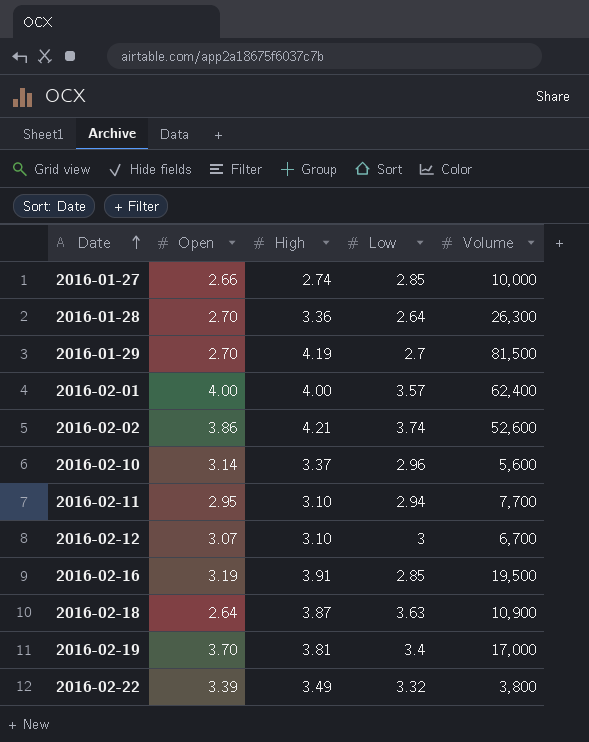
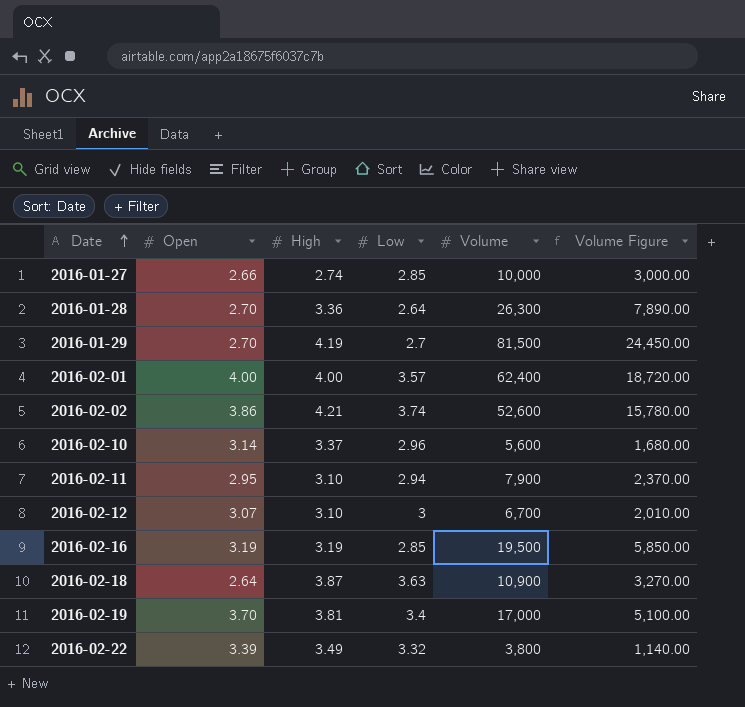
column Volume Figure | formula: none -> [Volume] * 0.3
2016-02-11 | Volume: 7,700 -> 7,900
2016-02-16 | High: 3.91 -> 3.19

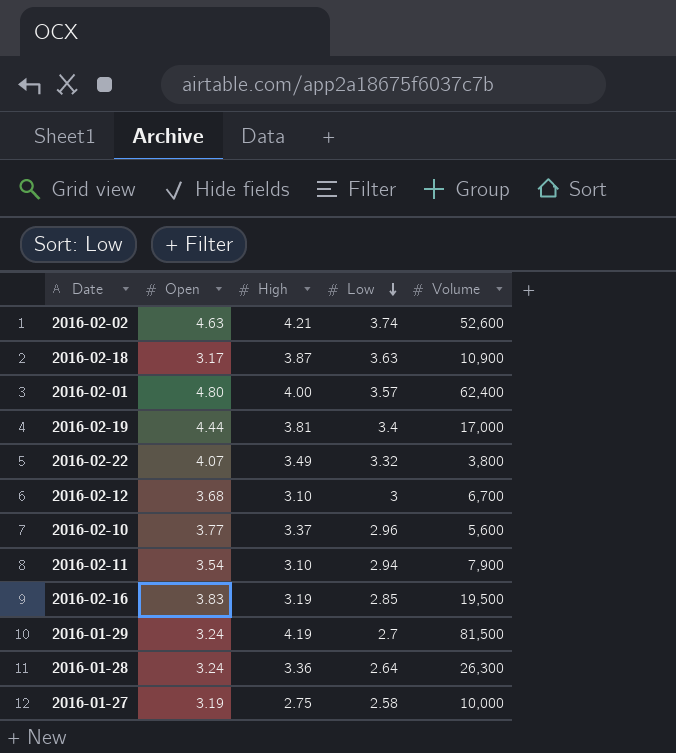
row order: Date ascending -> Low descending
column Volume Figure | formula: [Volume] * 0.3 -> none
2016-02-02 | Open: 3.86 -> 4.63
2016-02-18 | Open: 2.64 -> 3.17
2016-02-01 | Open: 4.00 -> 4.80
2016-02-19 | Open: 3.70 -> 4.44
2016-02-22 | Open: 3.39 -> 4.07
2016-02-12 | Open: 3.07 -> 3.68
2016-02-10 | Open: 3.14 -> 3.77
2016-02-11 | Open: 2.95 -> 3.54
2016-02-16 | Open: 3.19 -> 3.83
2016-01-29 | Open: 2.70 -> 3.24
2016-01-28 | Open: 2.70 -> 3.24
2016-01-27 | Open: 2.66 -> 3.19
2016-01-27 | High: 2.74 -> 2.75
2016-01-27 | Low: 2.85 -> 2.58

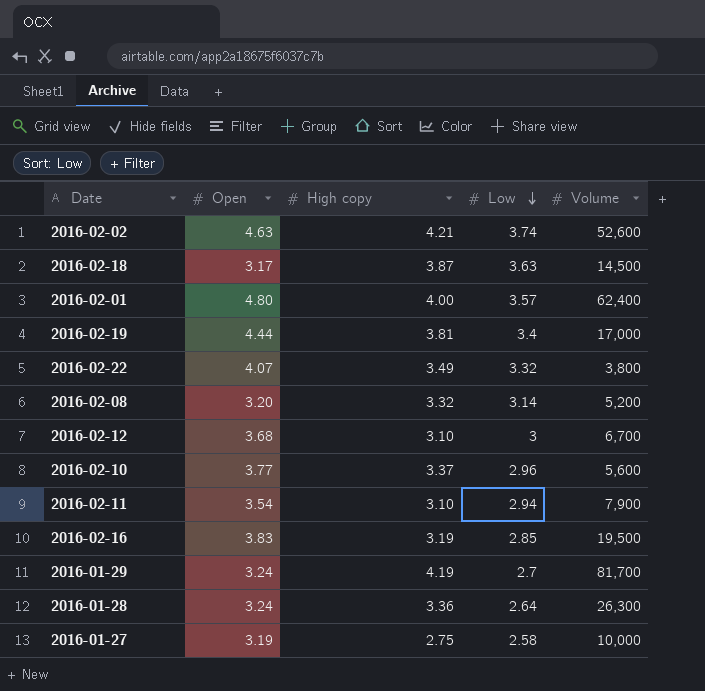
column name: High -> High copy
2016-02-18 | Volume: 10,900 -> 14,500
row 2016-02-08: none -> 3.20 | 3.32 | 3.14 | 5,200
2016-01-29 | Volume: 81,500 -> 81,700

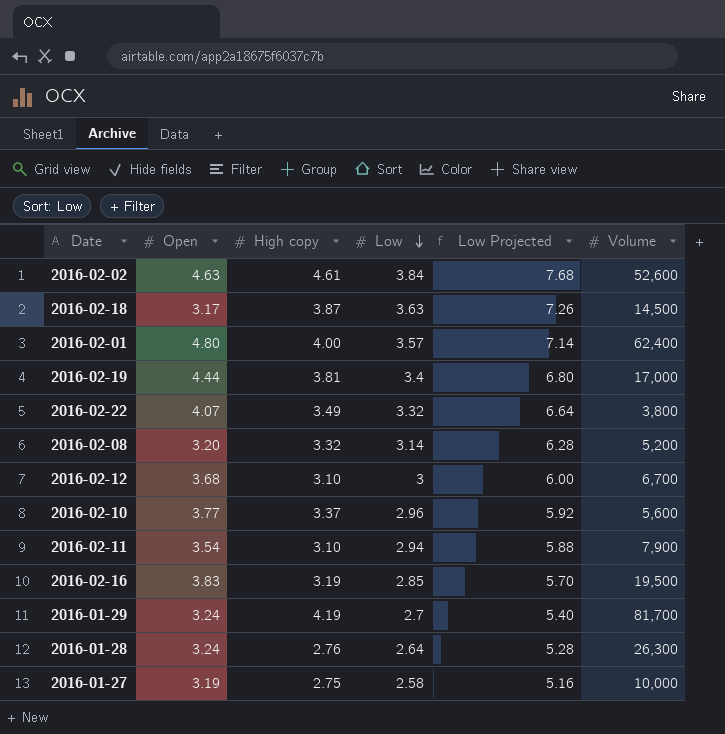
column Low Projected | formula: none -> [Low] * 2
2016-02-02 | High copy: 4.21 -> 4.61
2016-02-02 | Low: 3.74 -> 3.84
2016-01-28 | High copy: 3.36 -> 2.76

